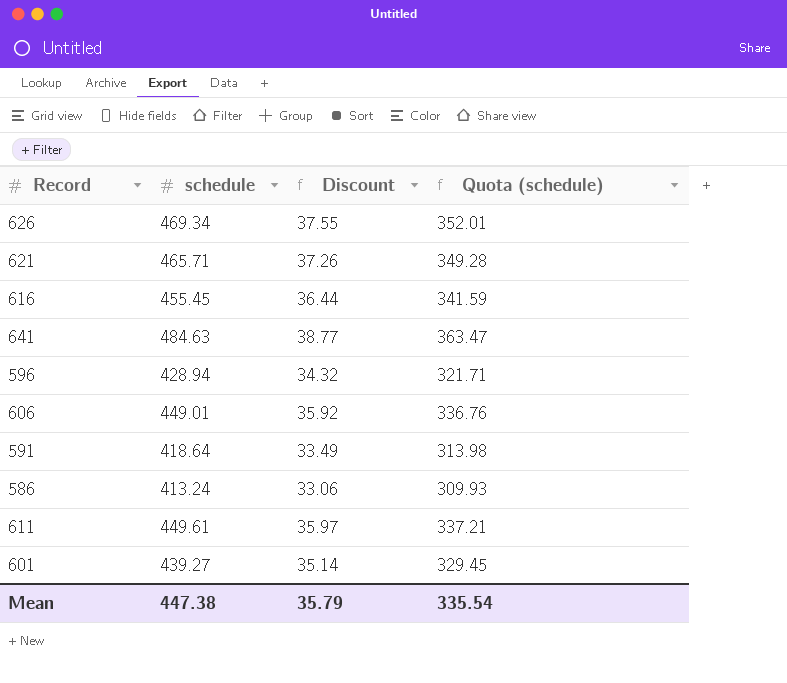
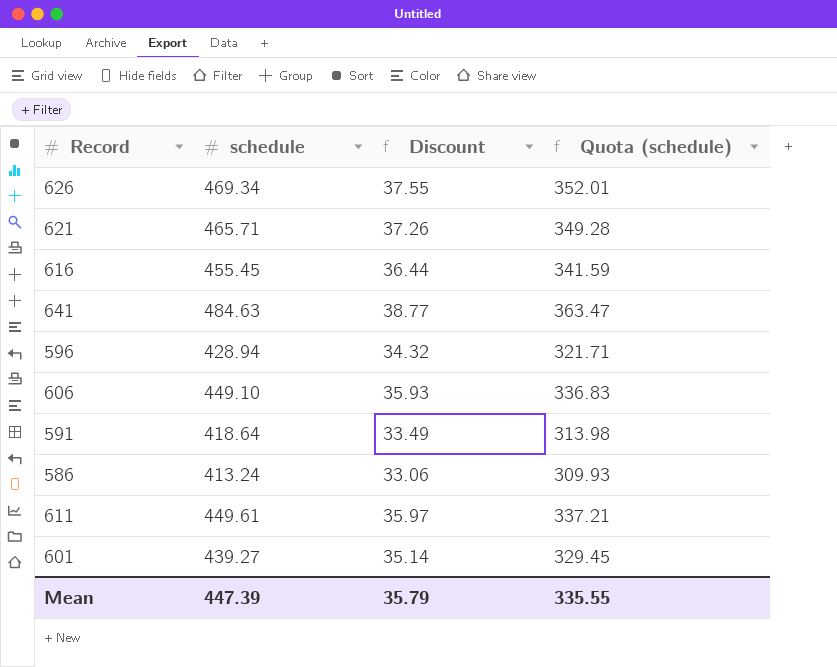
606 | schedule: 449.01 -> 449.10
606 | Discount: 35.92 -> 35.93
606 | Quota (schedule): 336.76 -> 336.83
Mean | schedule: 447.38 -> 447.39
Mean | Quota (schedule): 335.54 -> 335.55

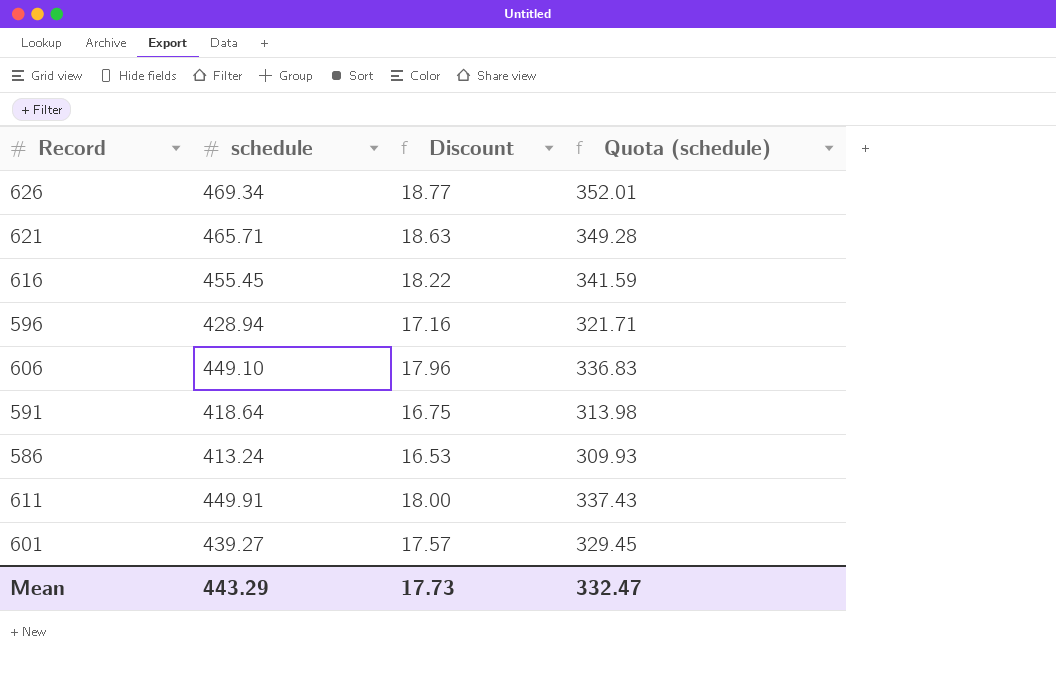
column Discount | formula: [schedule] * 0.08 -> [schedule] * 0.04
row 641: 484.63 | 38.77 | 363.47 -> none
611 | schedule: 449.61 -> 449.91
611 | Quota (schedule): 337.21 -> 337.43
Mean | schedule: 447.39 -> 443.29
Mean | Discount: 35.79 -> 17.73
Mean | Quota (schedule): 335.55 -> 332.47

